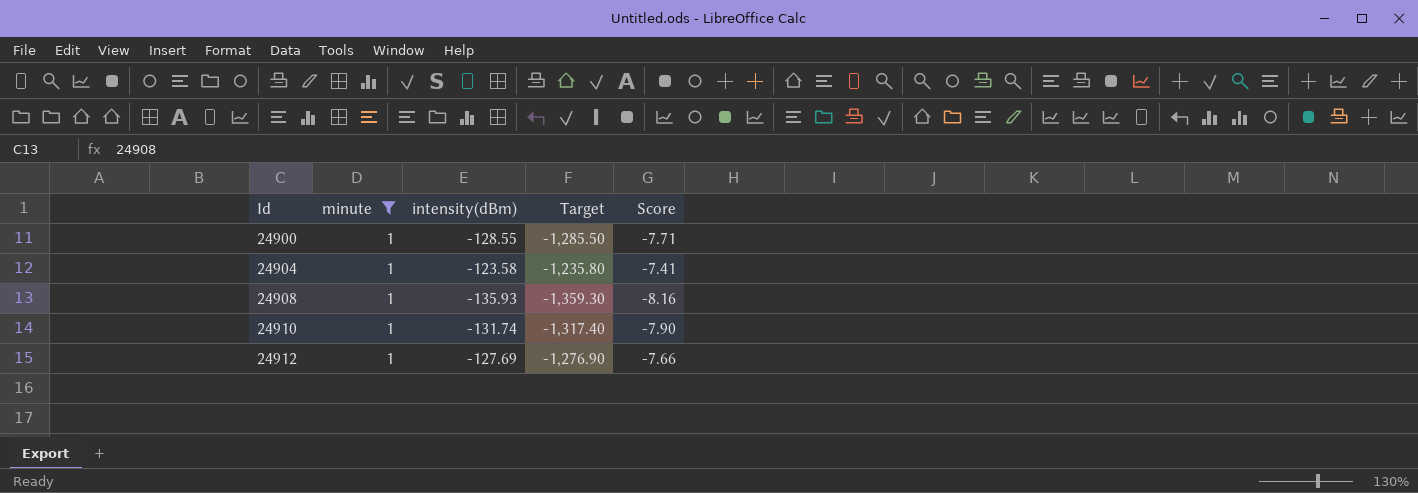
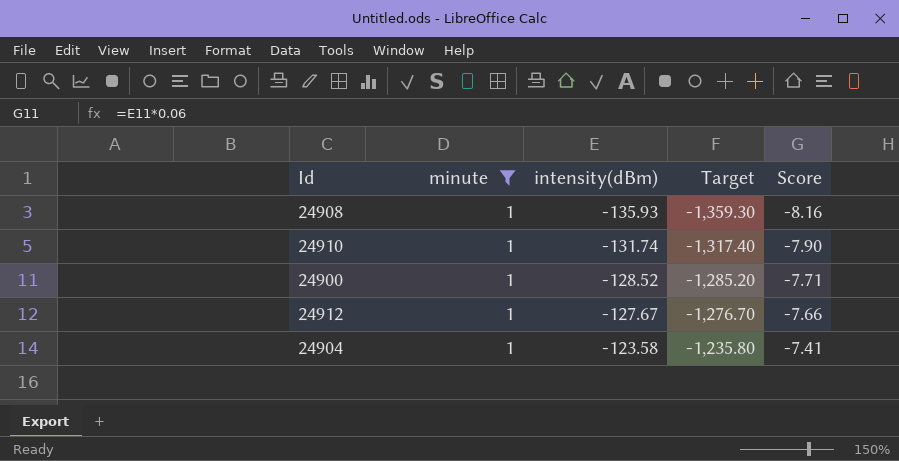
row order: Id ascending -> intensity(dBm) ascending
24900 | intensity(dBm): -128.55 -> -128.52
24900 | Target: -1,285.50 -> -1,285.20
24912 | intensity(dBm): -127.69 -> -127.67
24912 | Target: -1,276.90 -> -1,276.70

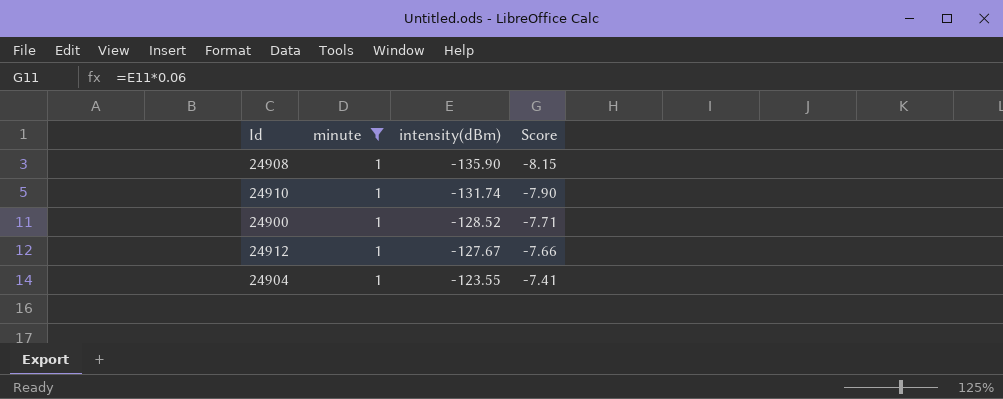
column Target | formula: [intensity(dBm)] * 10 -> none
24908 | intensity(dBm): -135.93 -> -135.90
24908 | Score: -8.16 -> -8.15
24904 | intensity(dBm): -123.58 -> -123.55

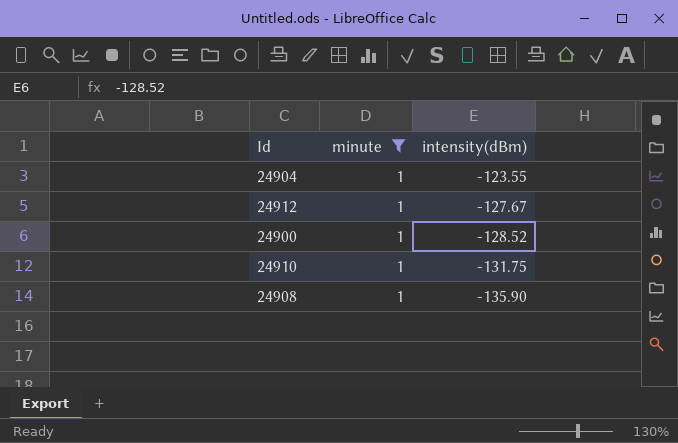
row order: intensity(dBm) ascending -> intensity(dBm) descending
column Score | formula: [intensity(dBm)] * 0.06 -> none
24910 | intensity(dBm): -131.74 -> -131.75

